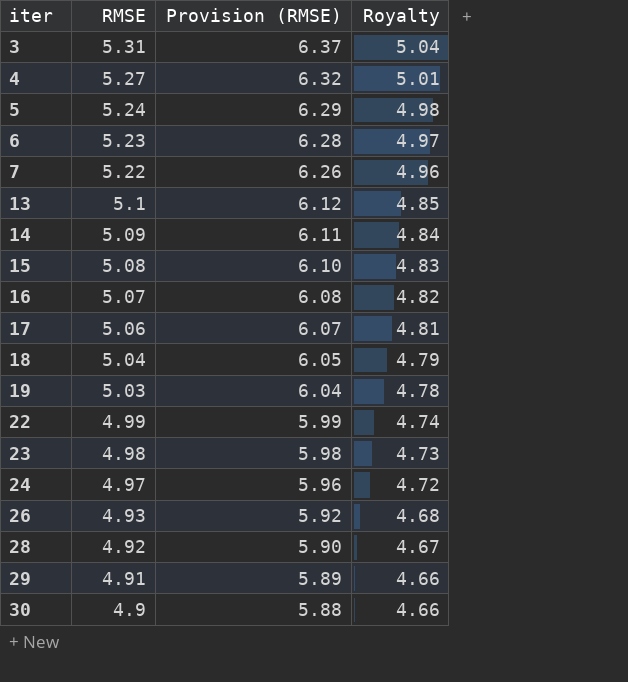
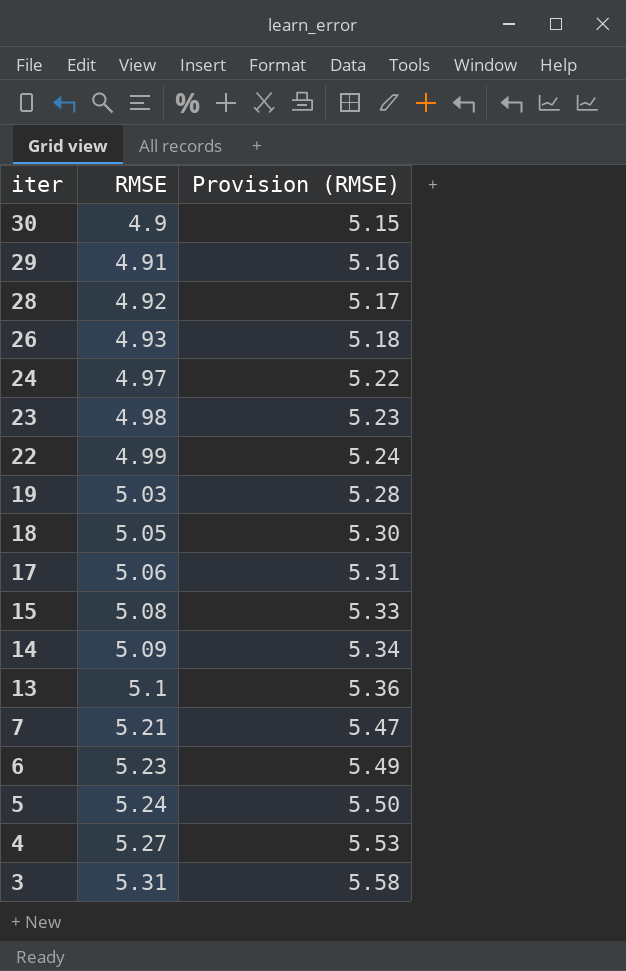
row order: iter ascending -> iter descending
column Royalty | formula: [RMSE] * 0.95 -> none
column Provision (RMSE) | formula: [RMSE] * 1.2 -> [RMSE] * 1.05
row 16: 5.07 | 6.08 | 4.82 -> none
18 | RMSE: 5.04 -> 5.05
7 | RMSE: 5.22 -> 5.21

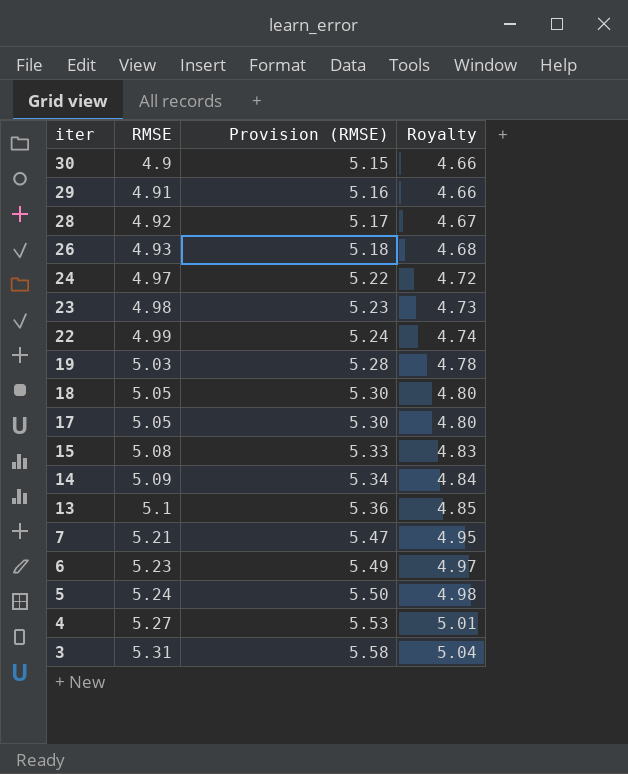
column Royalty | formula: none -> [RMSE] * 0.95
17 | RMSE: 5.06 -> 5.05
17 | Provision (RMSE): 5.31 -> 5.30

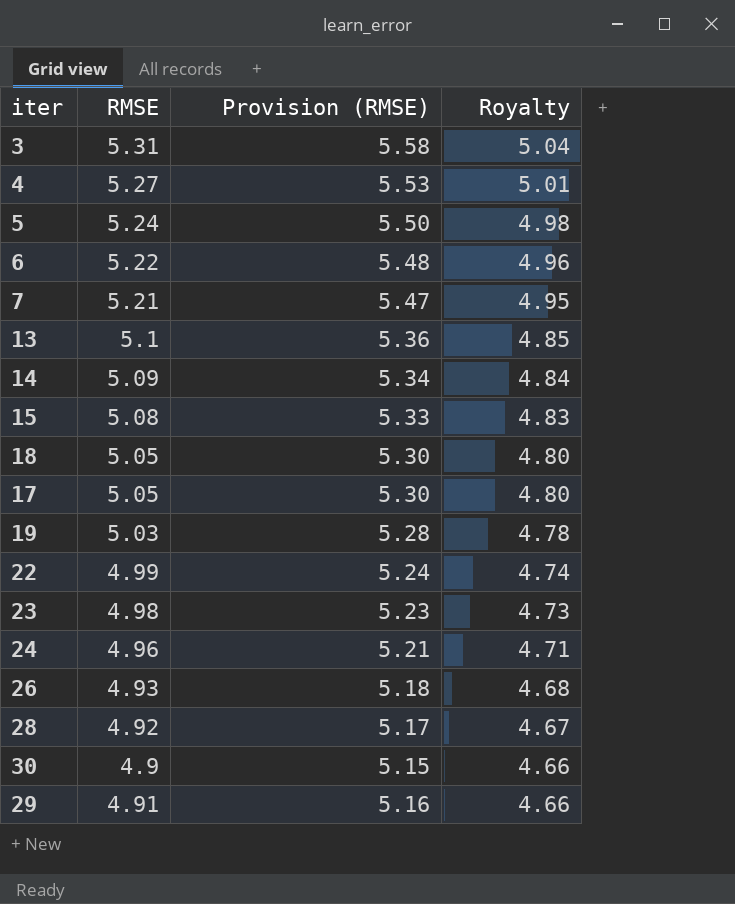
row order: iter descending -> Royalty descending
6 | RMSE: 5.23 -> 5.22
6 | Provision (RMSE): 5.49 -> 5.48
6 | Royalty: 4.97 -> 4.96
24 | RMSE: 4.97 -> 4.96
24 | Provision (RMSE): 5.22 -> 5.21
24 | Royalty: 4.72 -> 4.71

